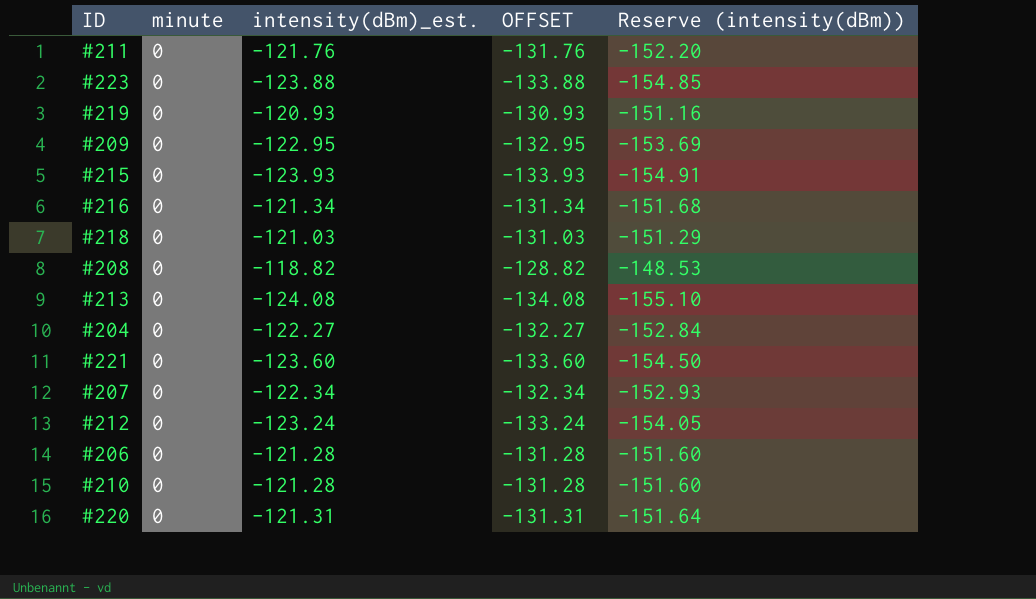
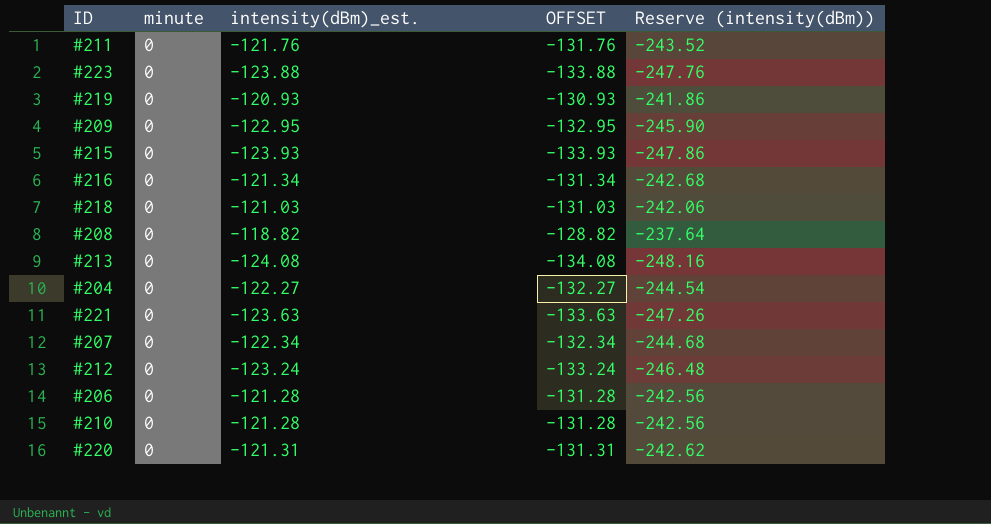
column Reserve (intensity(dBm)) | formula: [intensity(dBm)_est.] * 1.25 -> [intensity(dBm)_est.] * 2
#221 | intensity(dBm)_est.: -123.60 -> -123.63
#221 | OFFSET: -133.60 -> -133.63

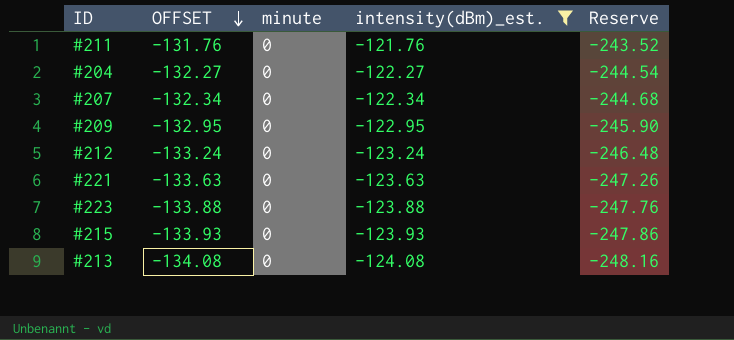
filter: none -> intensity(dBm)_est. <= -121.76
row order: none -> OFFSET descending
column OFFSET | position: 4 -> 2
column name: Reserve (intensity(dBm)) -> Reserve

